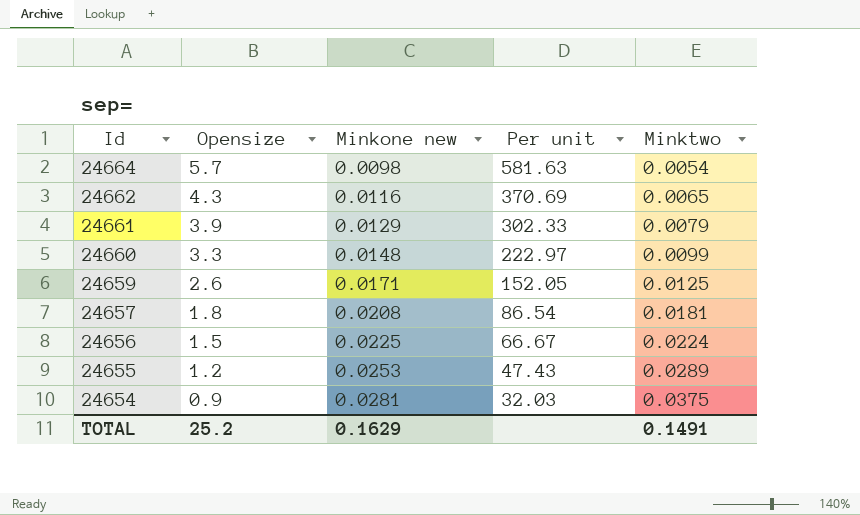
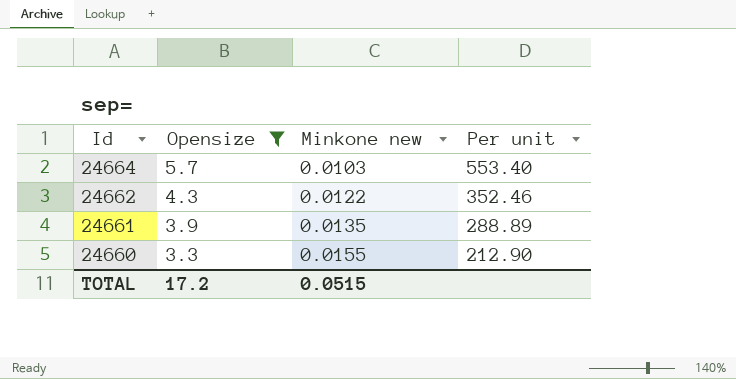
filter: none -> Opensize >= 3.3
column Minktwo | position: 5 -> none
24664 | Minkone new: 0.0098 -> 0.0103
24664 | Per unit: 581.63 -> 553.40
24662 | Minkone new: 0.0116 -> 0.0122
24662 | Per unit: 370.69 -> 352.46
24661 | Minkone new: 0.0129 -> 0.0135
24661 | Per unit: 302.33 -> 288.89
24660 | Minkone new: 0.0148 -> 0.0155
24660 | Per unit: 222.97 -> 212.90
TOTAL | Opensize: 25.2 -> 17.2
TOTAL | Minkone new: 0.1629 -> 0.0515

